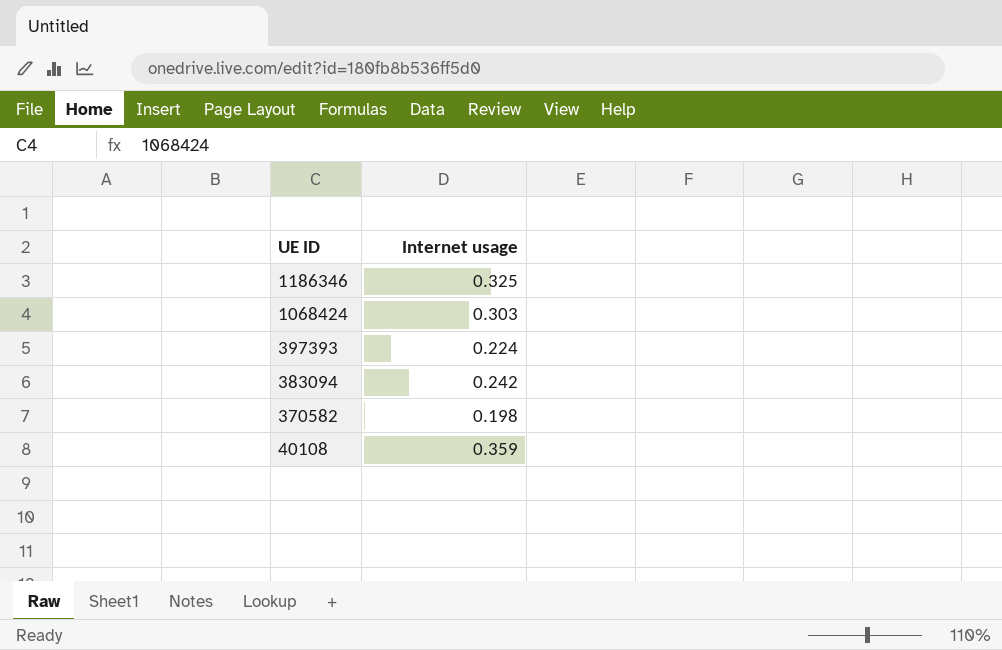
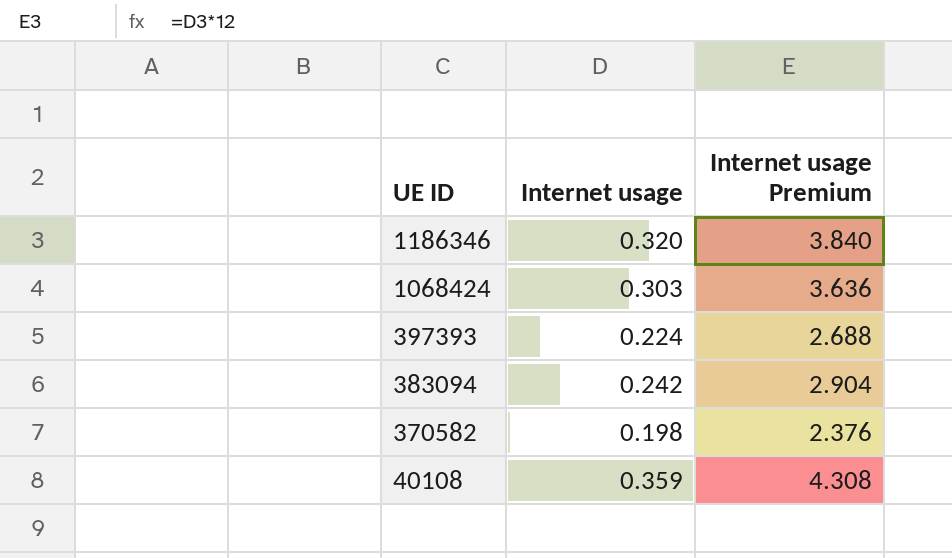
column Internet usage Premium | formula: none -> [Internet usage] * 12
1186346 | Internet usage: 0.325 -> 0.320

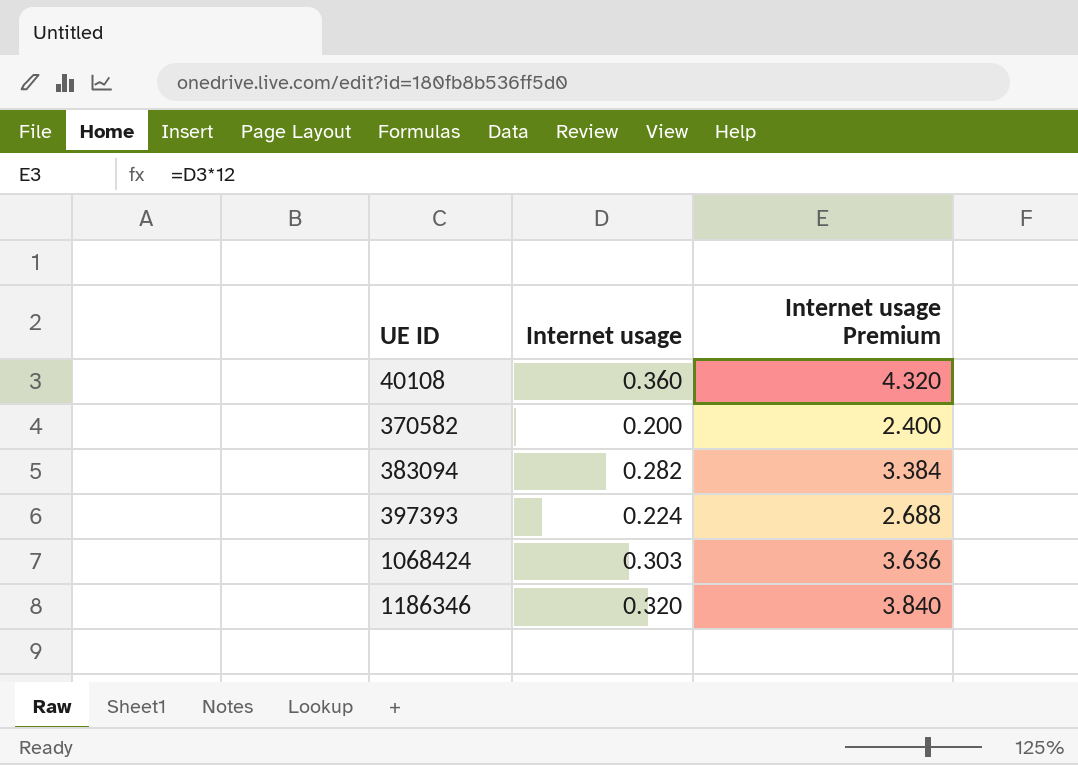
row order: UE ID descending -> UE ID ascending
40108 | Internet usage: 0.359 -> 0.360
40108 | Internet usage Premium: 4.308 -> 4.320
370582 | Internet usage: 0.198 -> 0.200
370582 | Internet usage Premium: 2.376 -> 2.400
383094 | Internet usage: 0.242 -> 0.282
383094 | Internet usage Premium: 2.904 -> 3.384

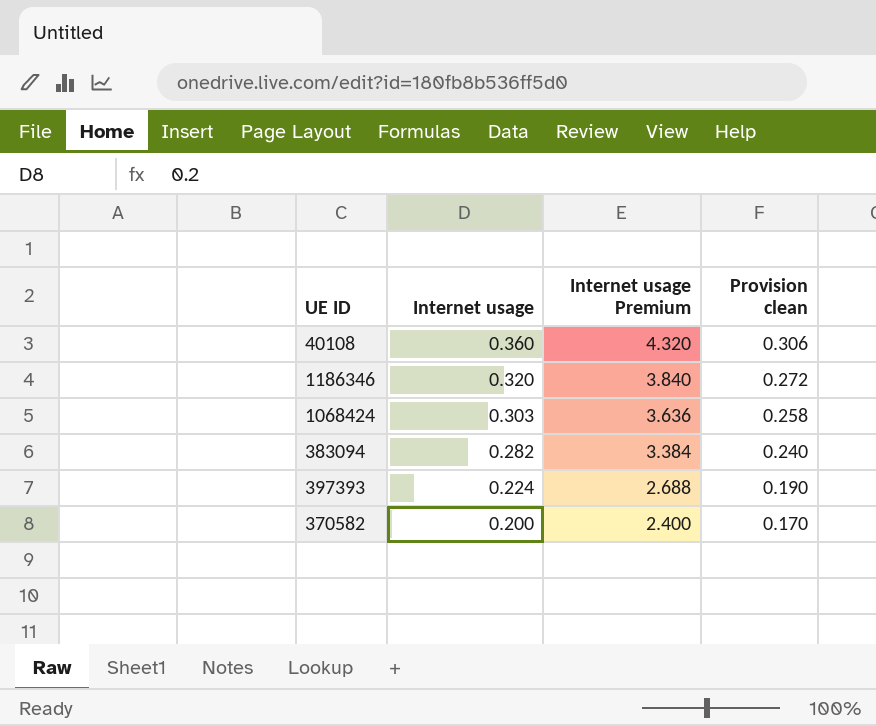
row order: UE ID ascending -> Internet usage descending
column Provision clean | formula: none -> [Internet usage] * 0.85

